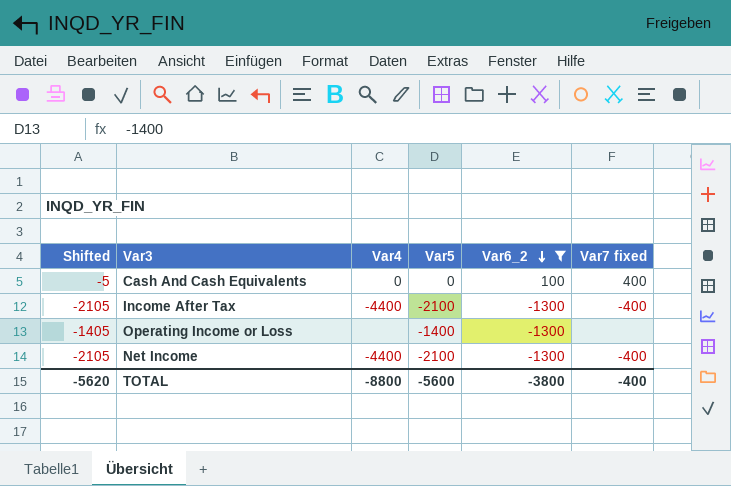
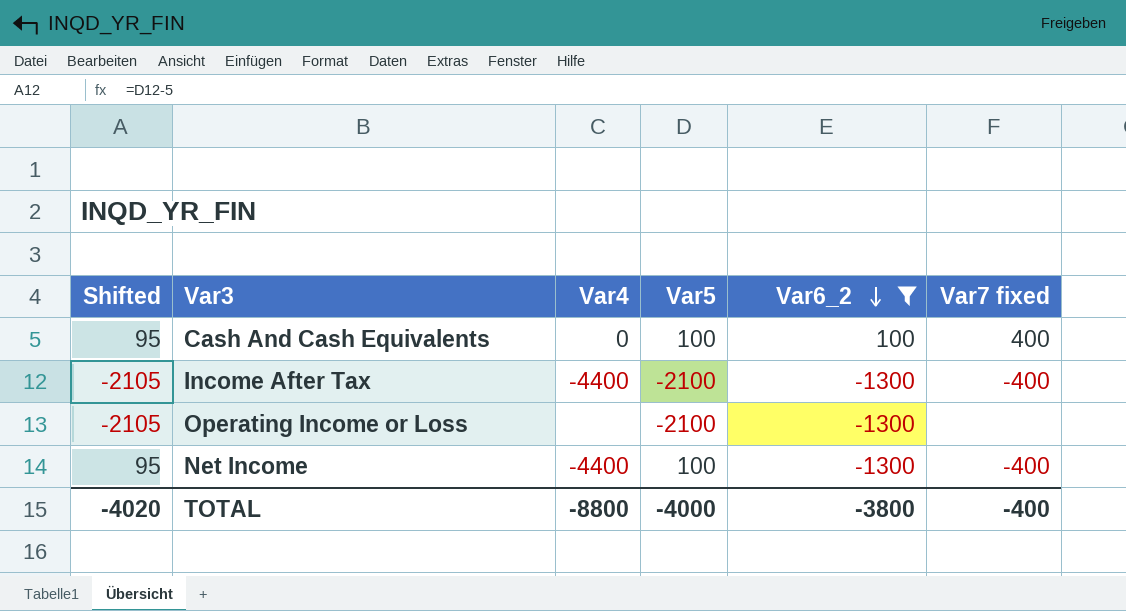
Cash And Cash Equivalents | Shifted: -5 -> 95
Cash And Cash Equivalents | Var5: 0 -> 100
Operating Income or Loss | Shifted: -1405 -> -2105
Operating Income or Loss | Var5: -1400 -> -2100
Net Income | Shifted: -2105 -> 95
Net Income | Var5: -2100 -> 100
TOTAL | Shifted: -5620 -> -4020
TOTAL | Var5: -5600 -> -4000

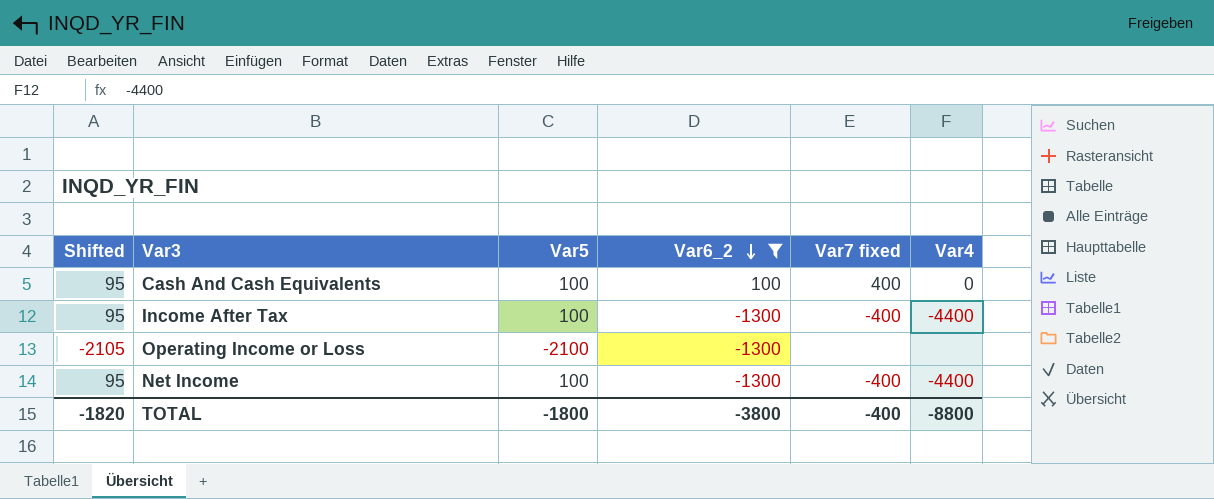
column Var4 | position: 3 -> 6
Income After Tax | Shifted: -2105 -> 95
Income After Tax | Var5: -2100 -> 100
TOTAL | Shifted: -4020 -> -1820
TOTAL | Var5: -4000 -> -1800

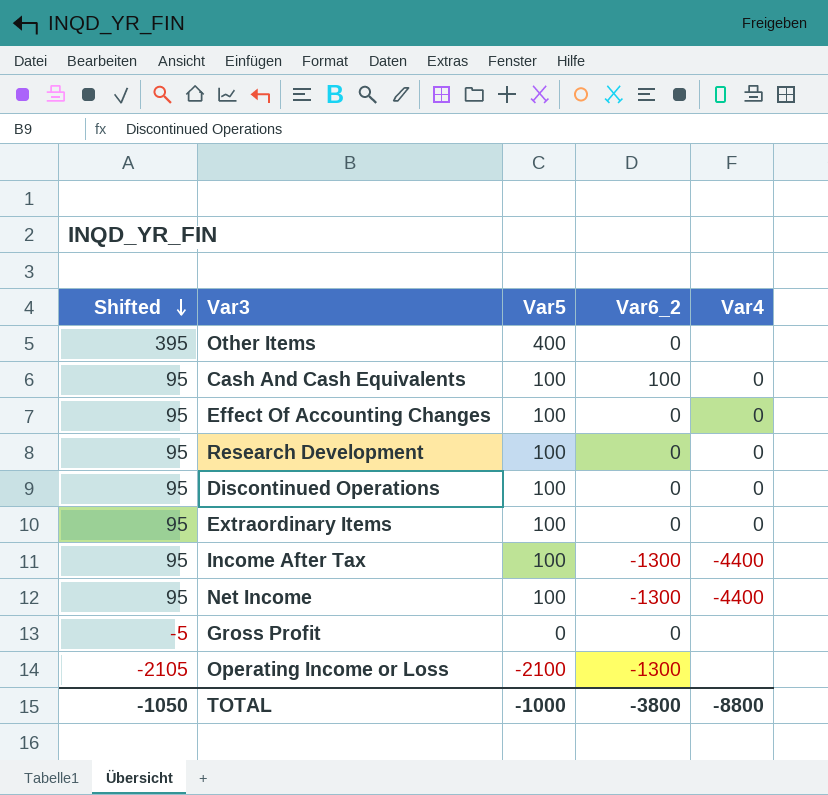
filter: Var6_2 != 0 -> none
row order: Var6_2 descending -> Shifted descending
column Var7 fixed | position: 5 -> none
TOTAL | Shifted: -1820 -> -1050
TOTAL | Var5: -1800 -> -1000

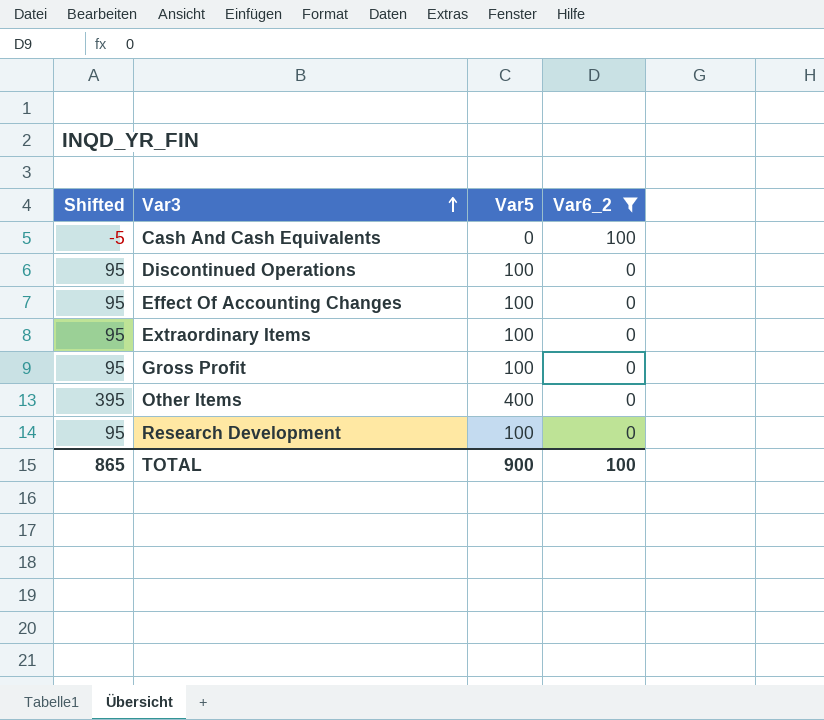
filter: none -> Var6_2 != -1300
row order: Shifted descending -> Var3 ascending
column Var4 | position: 5 -> none
Cash And Cash Equivalents | Shifted: 95 -> -5
Cash And Cash Equivalents | Var5: 100 -> 0
Gross Profit | Shifted: -5 -> 95
Gross Profit | Var5: 0 -> 100
TOTAL | Shifted: -1050 -> 865
TOTAL | Var5: -1000 -> 900
TOTAL | Var6_2: -3800 -> 100

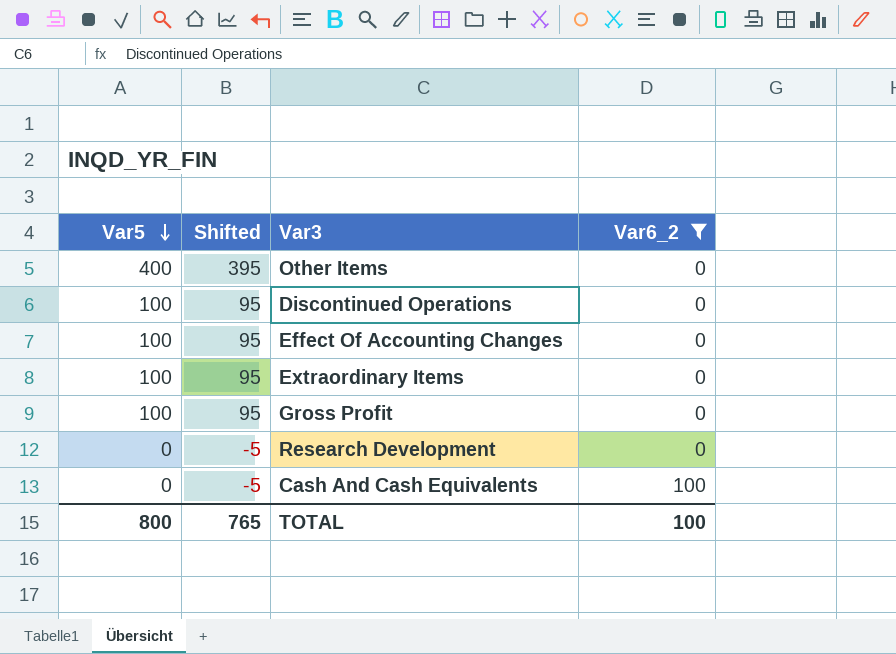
row order: Var3 ascending -> Var5 descending
column Var5 | position: 3 -> 1
Research Development | Var5: 100 -> 0
Research Development | Shifted: 95 -> -5
TOTAL | Var5: 900 -> 800
TOTAL | Shifted: 865 -> 765

